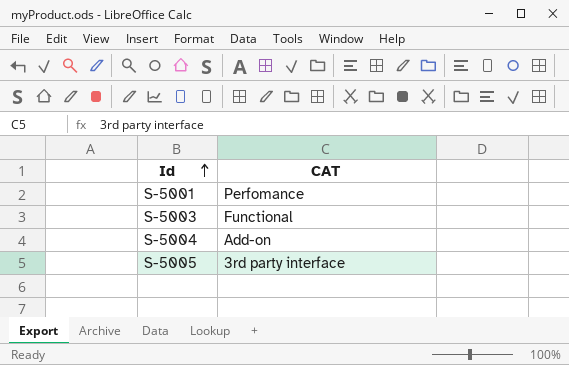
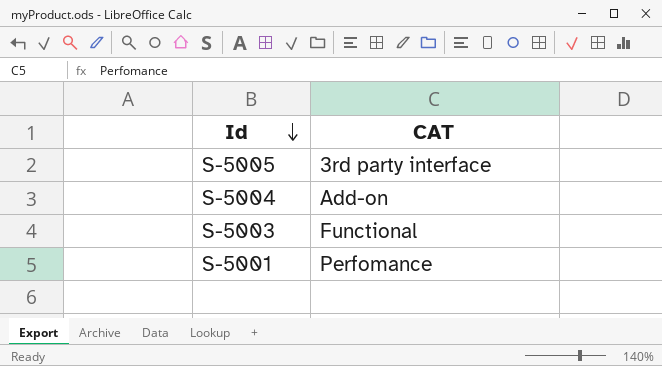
row order: Id ascending -> Id descending

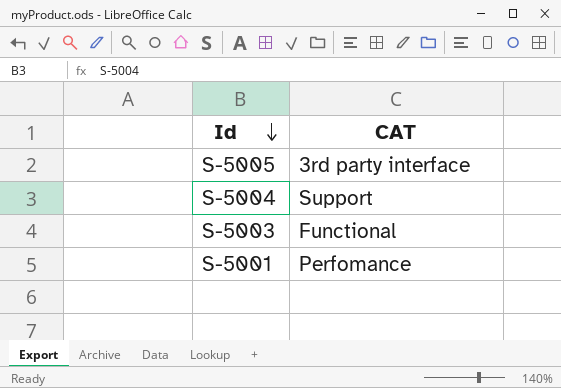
S-5004 | CAT: Add-on -> Support

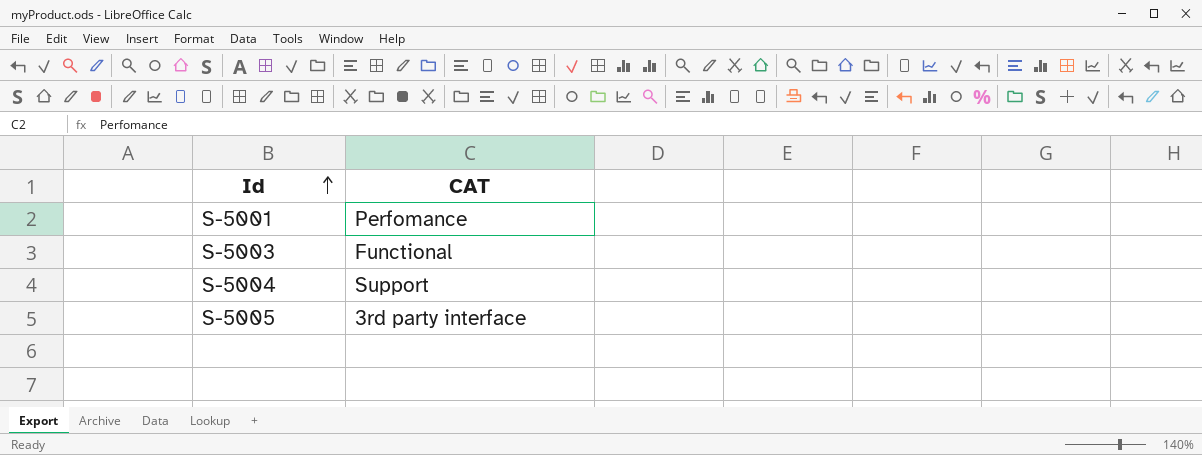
row order: Id descending -> Id ascending

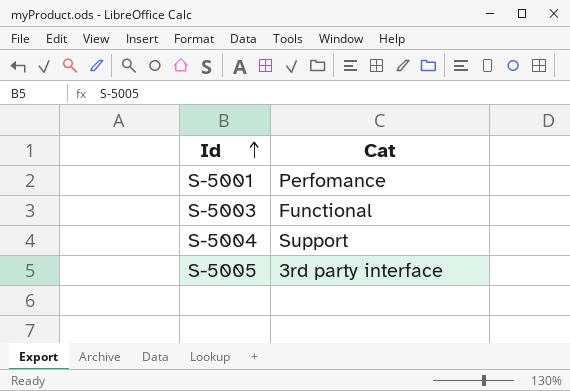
column name: CAT -> Cat

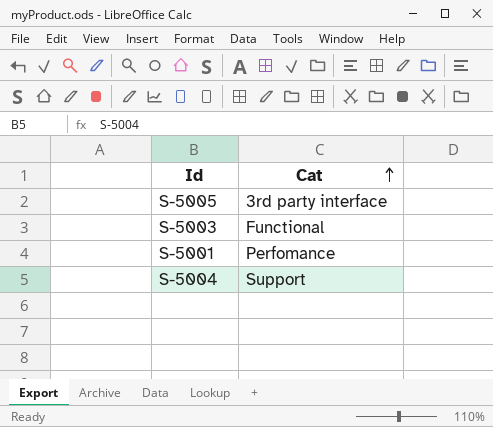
row order: Id ascending -> Cat ascending

